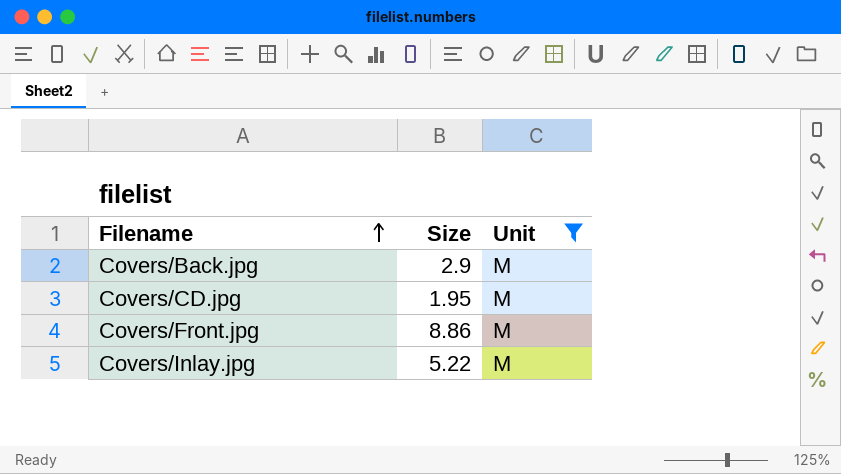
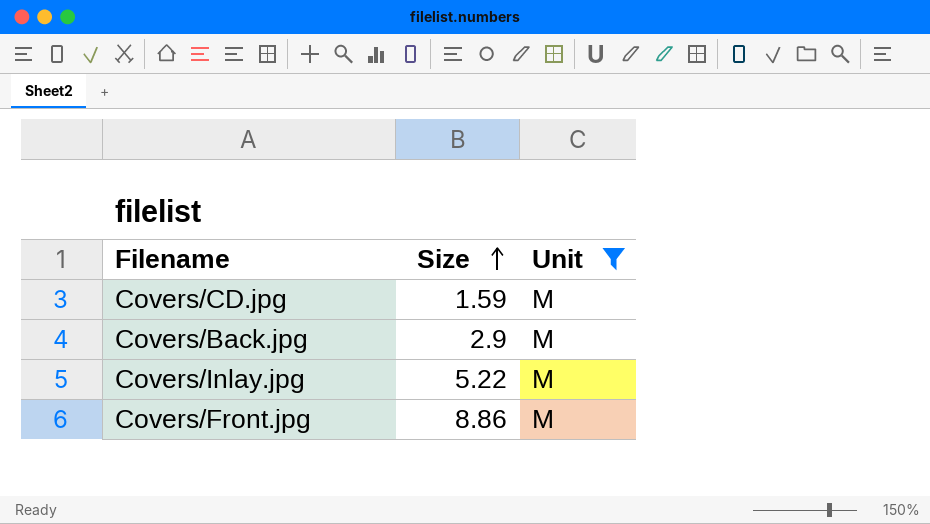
row order: Filename ascending -> Size ascending
Covers/CD.jpg | Size: 1.95 -> 1.59

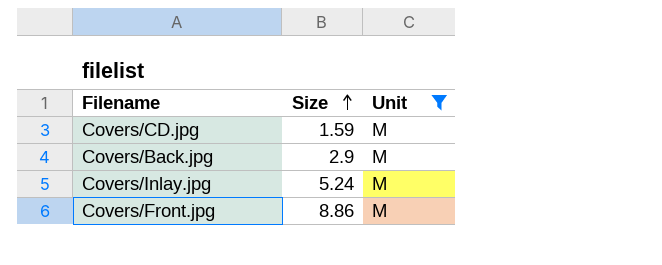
Covers/Inlay.jpg | Size: 5.22 -> 5.24

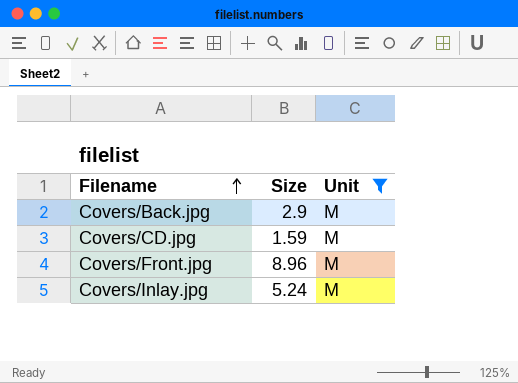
row order: Size ascending -> Filename ascending
Covers/Front.jpg | Size: 8.86 -> 8.96

